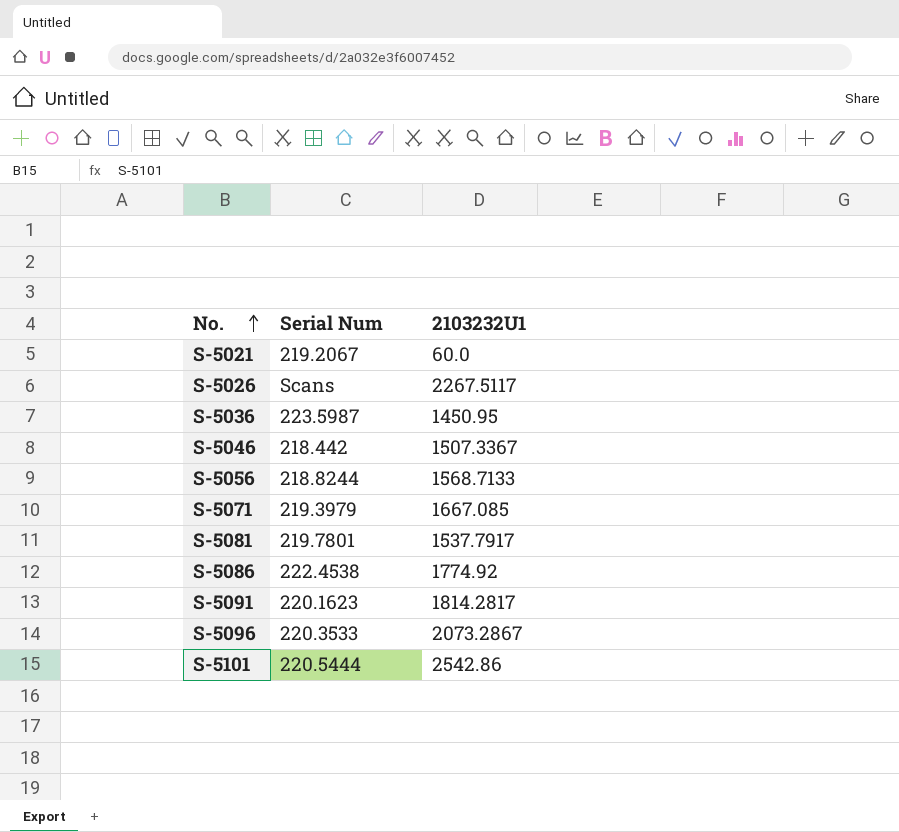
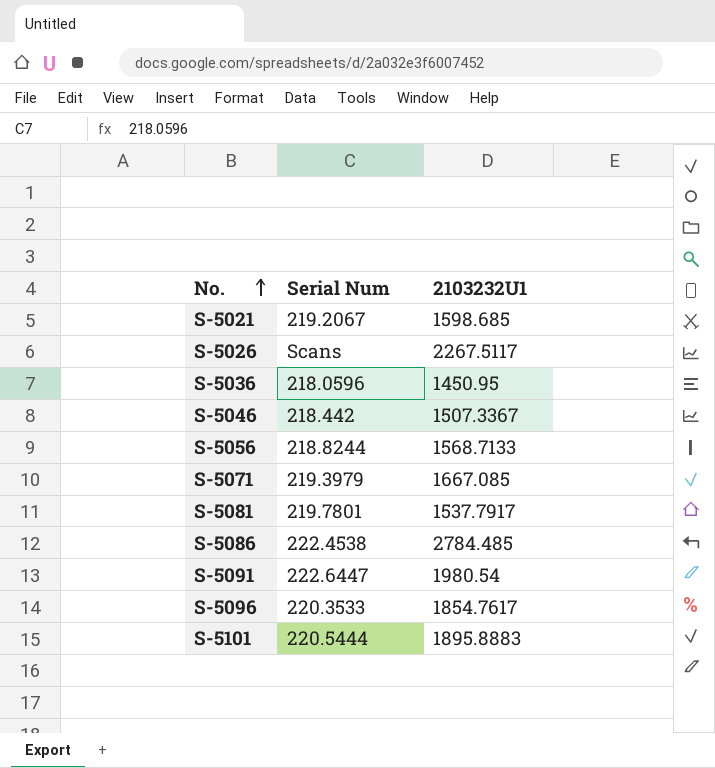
S-5021 | 2103232U1: 60.0 -> 1598.685
S-5036 | Serial Num: 223.5987 -> 218.0596
S-5086 | 2103232U1: 1774.92 -> 2784.485
S-5091 | Serial Num: 220.1623 -> 222.6447
S-5091 | 2103232U1: 1814.2817 -> 1980.54
S-5096 | 2103232U1: 2073.2867 -> 1854.7617
S-5101 | 2103232U1: 2542.86 -> 1895.8883

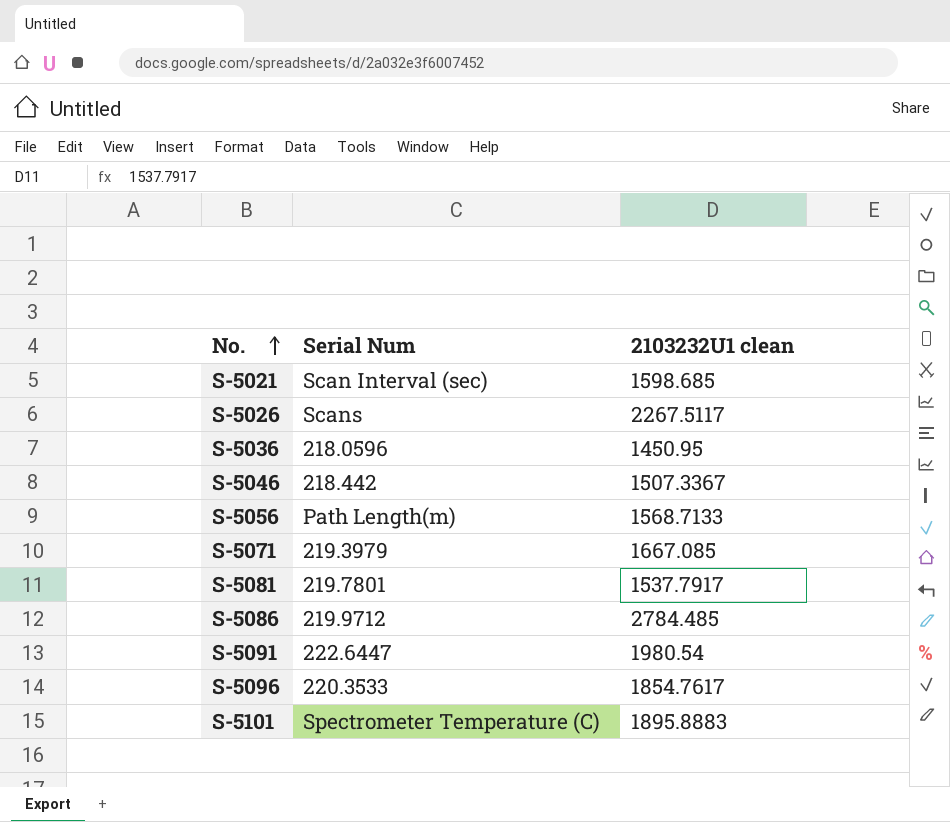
column name: 2103232U1 -> 2103232U1 clean
S-5021 | Serial Num: 219.2067 -> Scan Interval (sec)
S-5056 | Serial Num: 218.8244 -> Path Length(m)
S-5086 | Serial Num: 222.4538 -> 219.9712
S-5101 | Serial Num: 220.5444 -> Spectrometer Temperature (C)

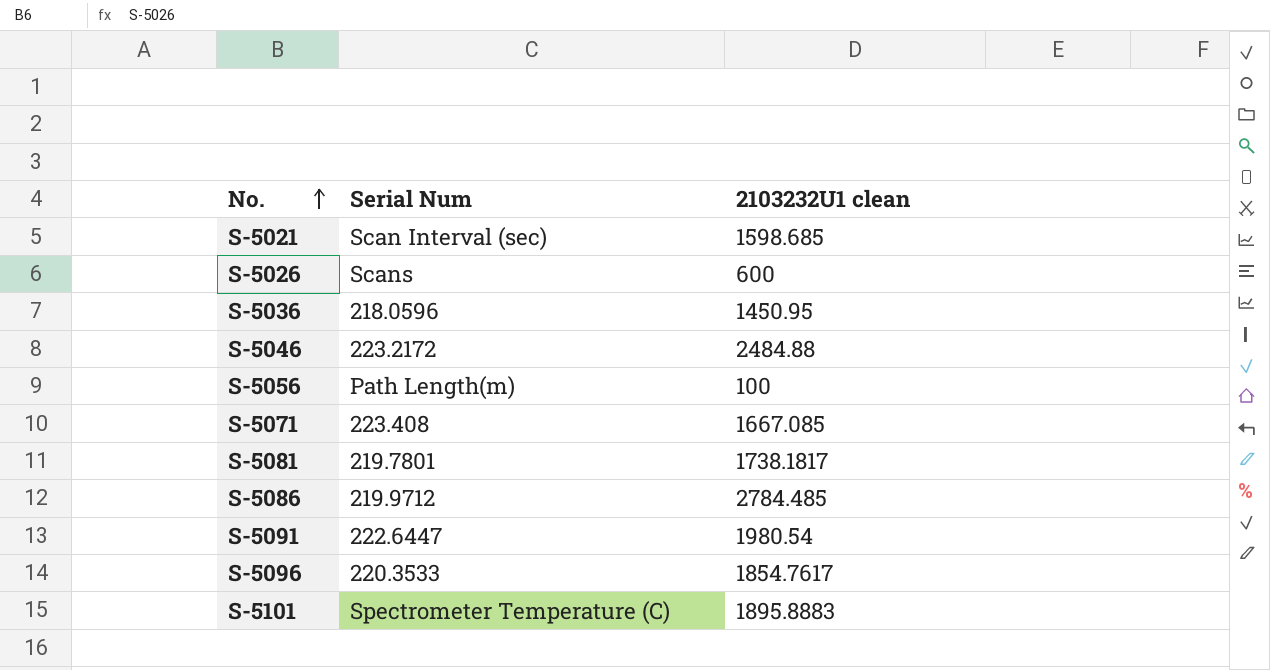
S-5026 | 2103232U1 clean: 2267.5117 -> 600
S-5046 | Serial Num: 218.442 -> 223.2172
S-5046 | 2103232U1 clean: 1507.3367 -> 2484.88
S-5056 | 2103232U1 clean: 1568.7133 -> 100
S-5071 | Serial Num: 219.3979 -> 223.408
S-5081 | 2103232U1 clean: 1537.7917 -> 1738.1817

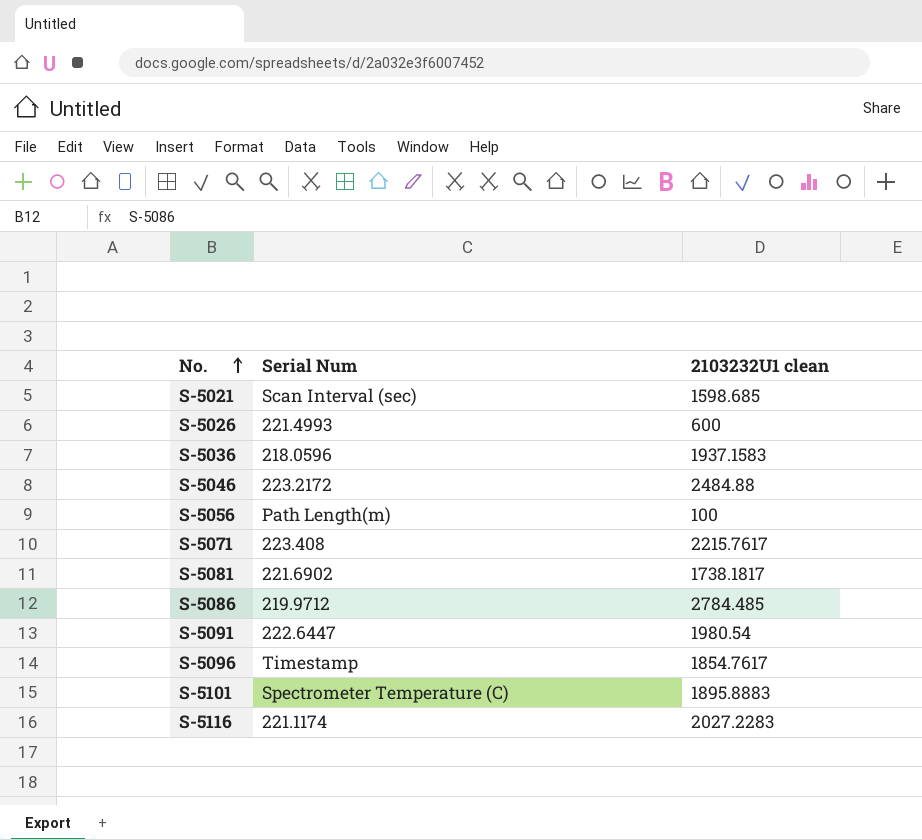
S-5026 | Serial Num: Scans -> 221.4993
S-5036 | 2103232U1 clean: 1450.95 -> 1937.1583
S-5071 | 2103232U1 clean: 1667.085 -> 2215.7617
S-5081 | Serial Num: 219.7801 -> 221.6902
S-5096 | Serial Num: 220.3533 -> Timestamp
row S-5116: none -> 221.1174 | 2027.2283

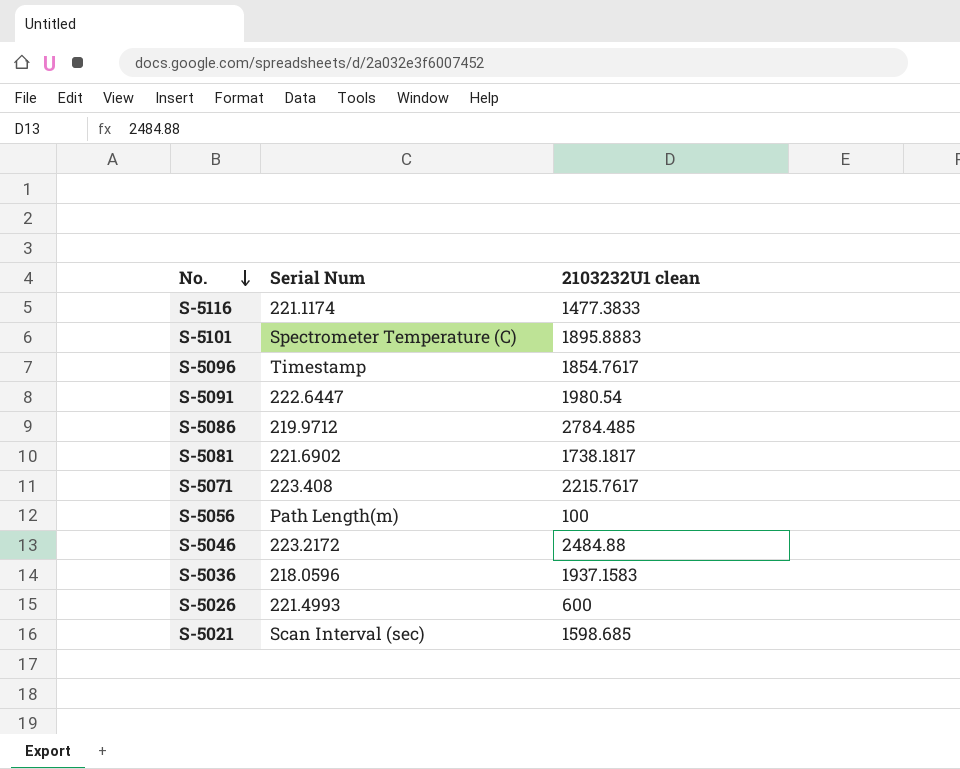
row order: No. ascending -> No. descending
S-5116 | 2103232U1 clean: 2027.2283 -> 1477.3833

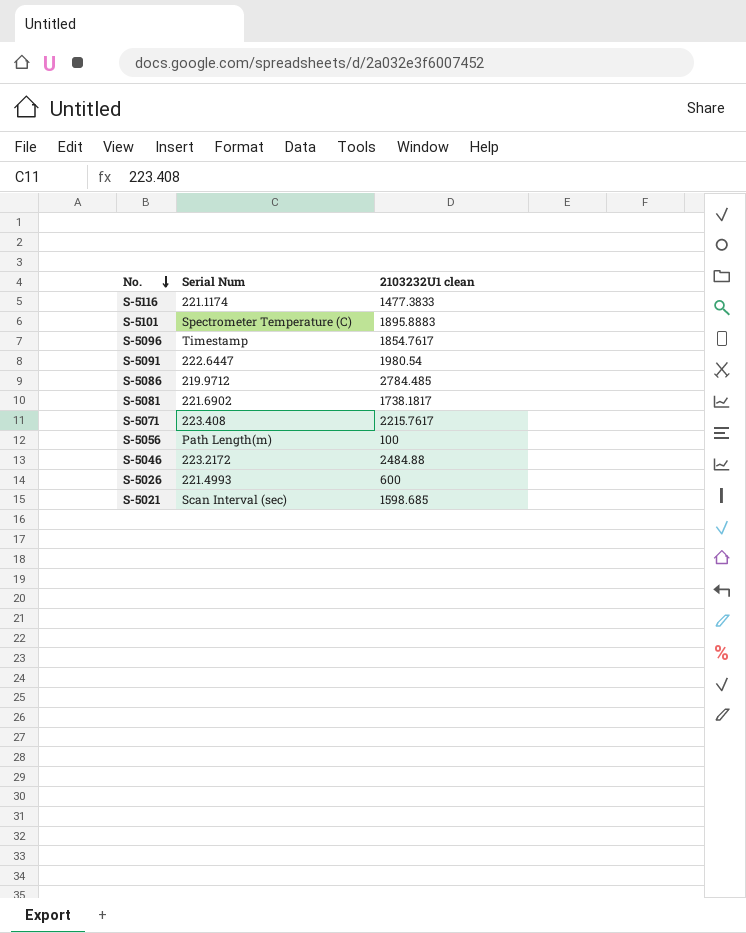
row S-5036: 218.0596 | 1937.1583 -> none

